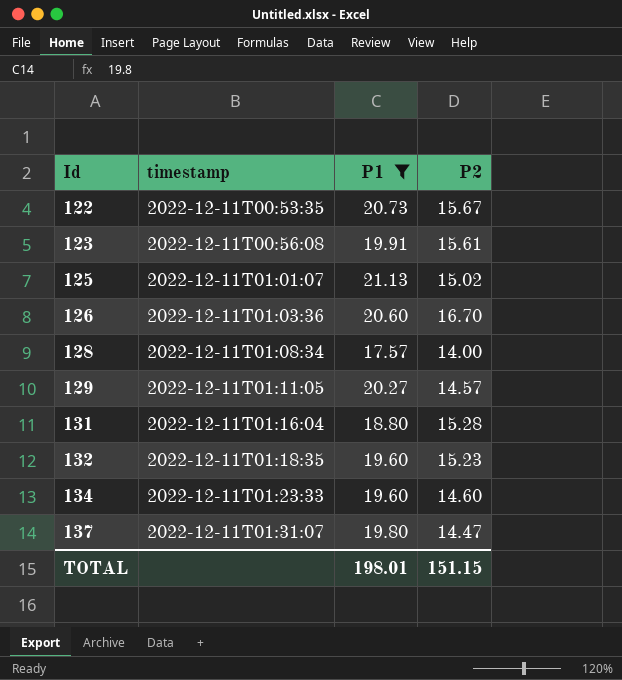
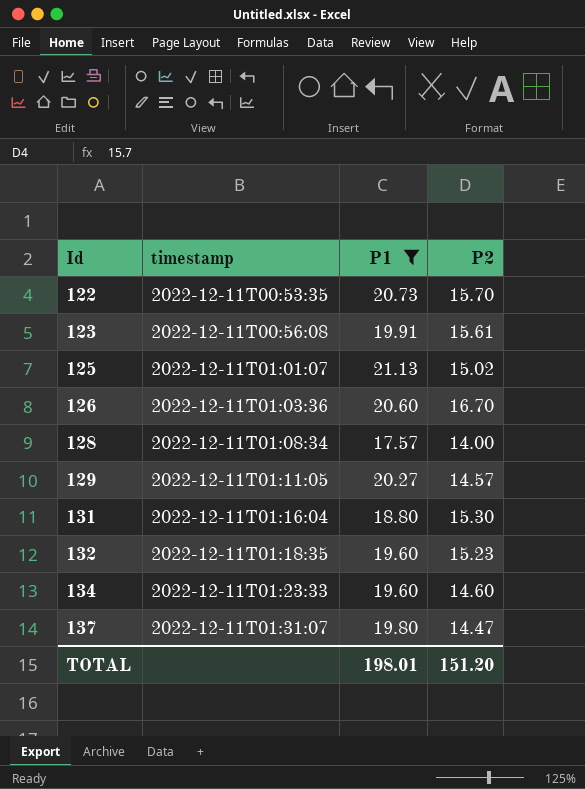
122 | P2: 15.67 -> 15.70
131 | P2: 15.28 -> 15.30
TOTAL | P2: 151.15 -> 151.20

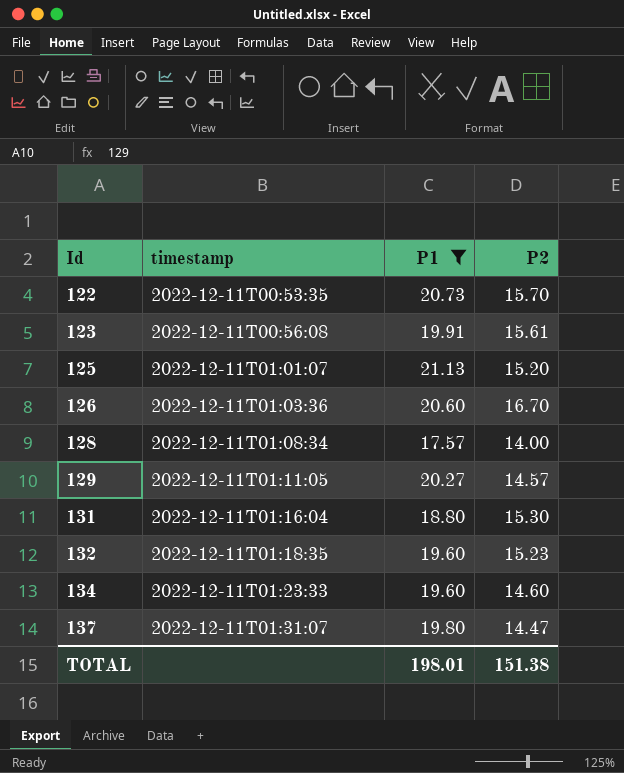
125 | P2: 15.02 -> 15.20
TOTAL | P2: 151.20 -> 151.38

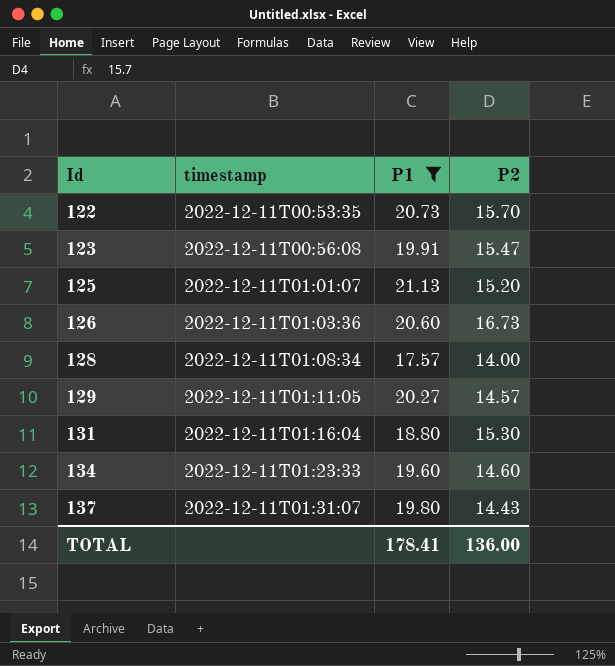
row 132: 2022-12-11T01:18:35 | 19.60 | 15.23 -> none
123 | P2: 15.61 -> 15.47
126 | P2: 16.70 -> 16.73
137 | P2: 14.47 -> 14.43
TOTAL | P1: 198.01 -> 178.41
TOTAL | P2: 151.38 -> 136.00

